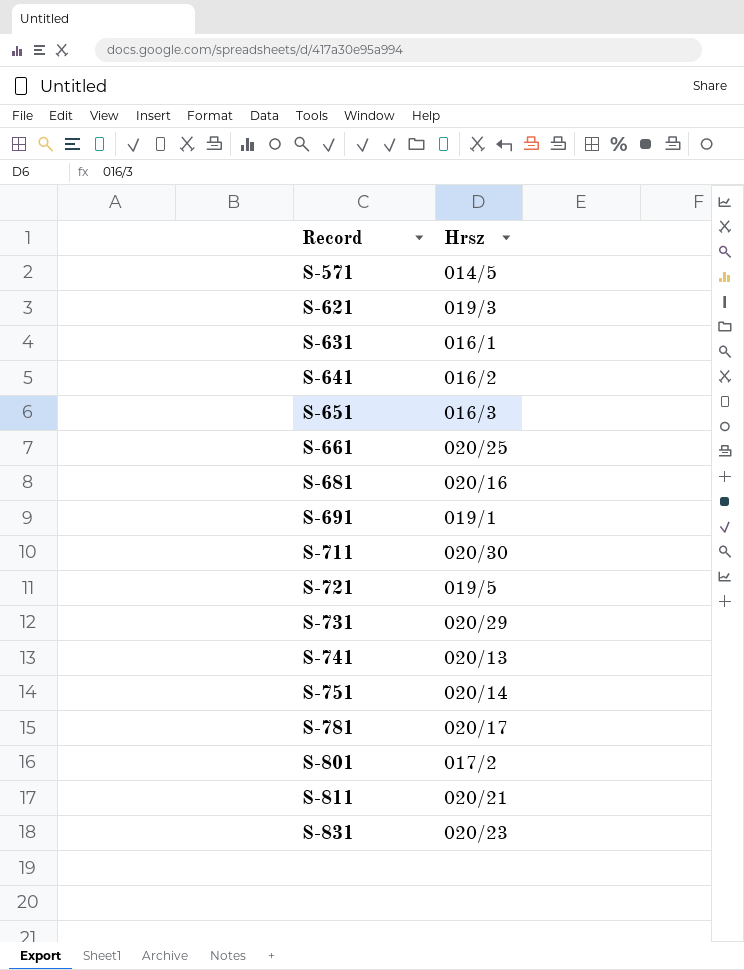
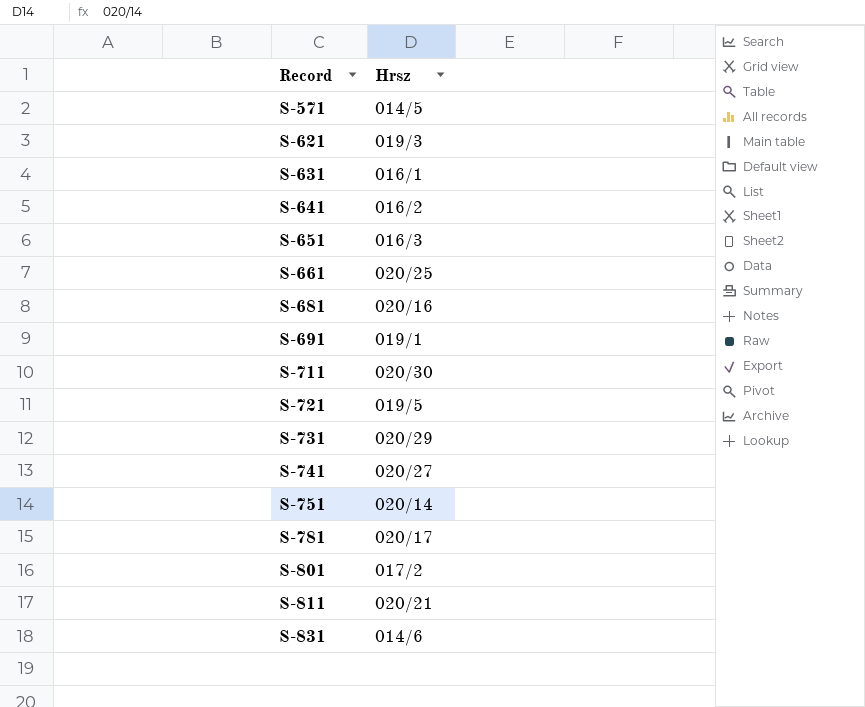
S-741 | Hrsz: 020/13 -> 020/27
S-831 | Hrsz: 020/23 -> 014/6

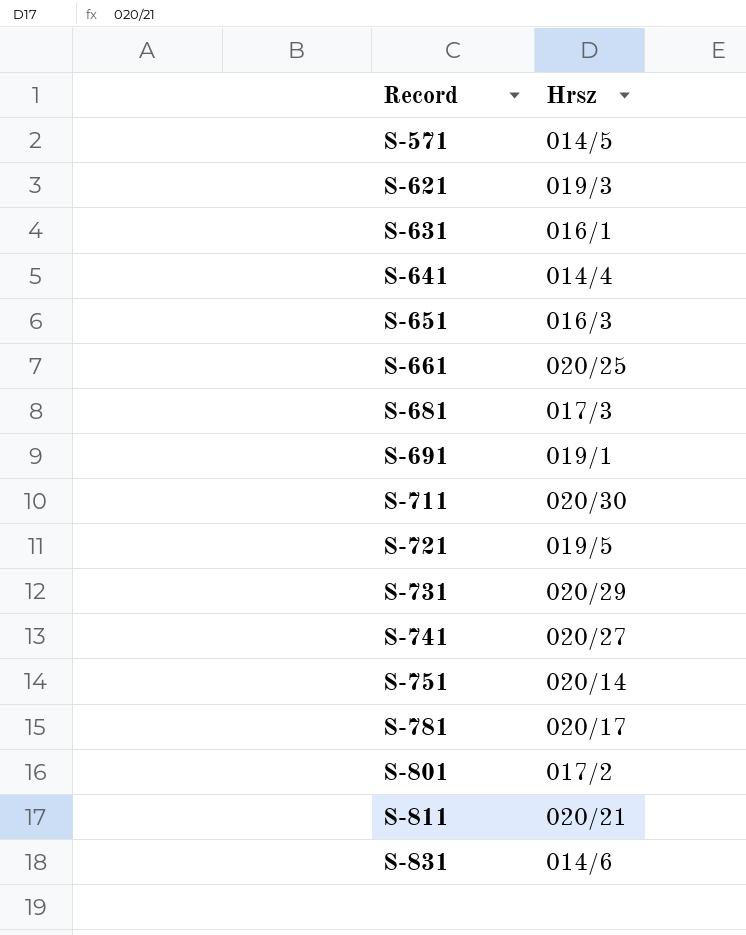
S-641 | Hrsz: 016/2 -> 014/4
S-681 | Hrsz: 020/16 -> 017/3

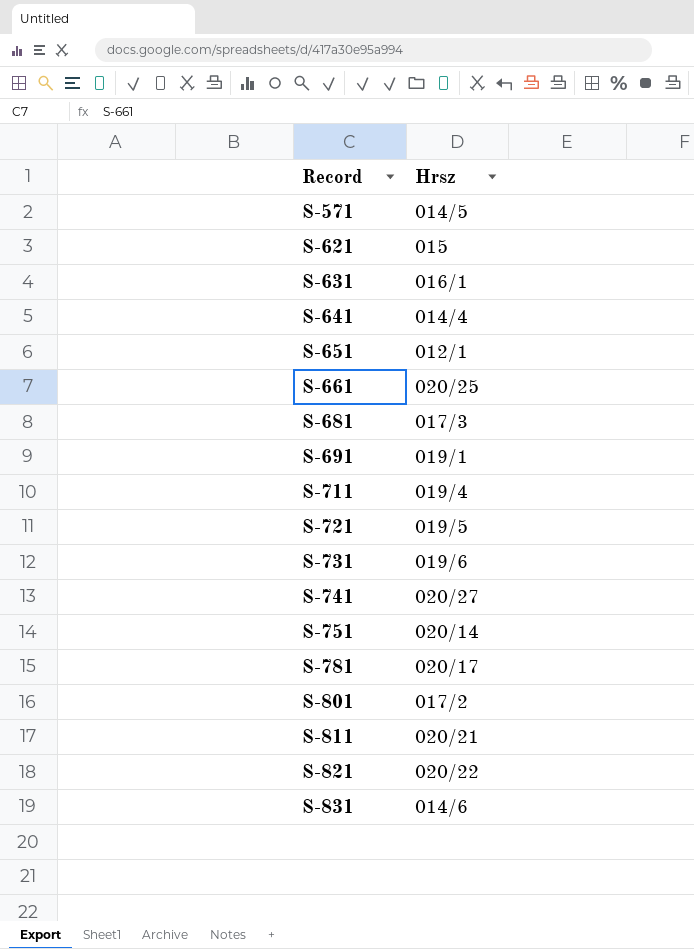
S-621 | Hrsz: 019/3 -> 015
S-651 | Hrsz: 016/3 -> 012/1
S-711 | Hrsz: 020/30 -> 019/4
S-731 | Hrsz: 020/29 -> 019/6
row S-821: none -> 020/22

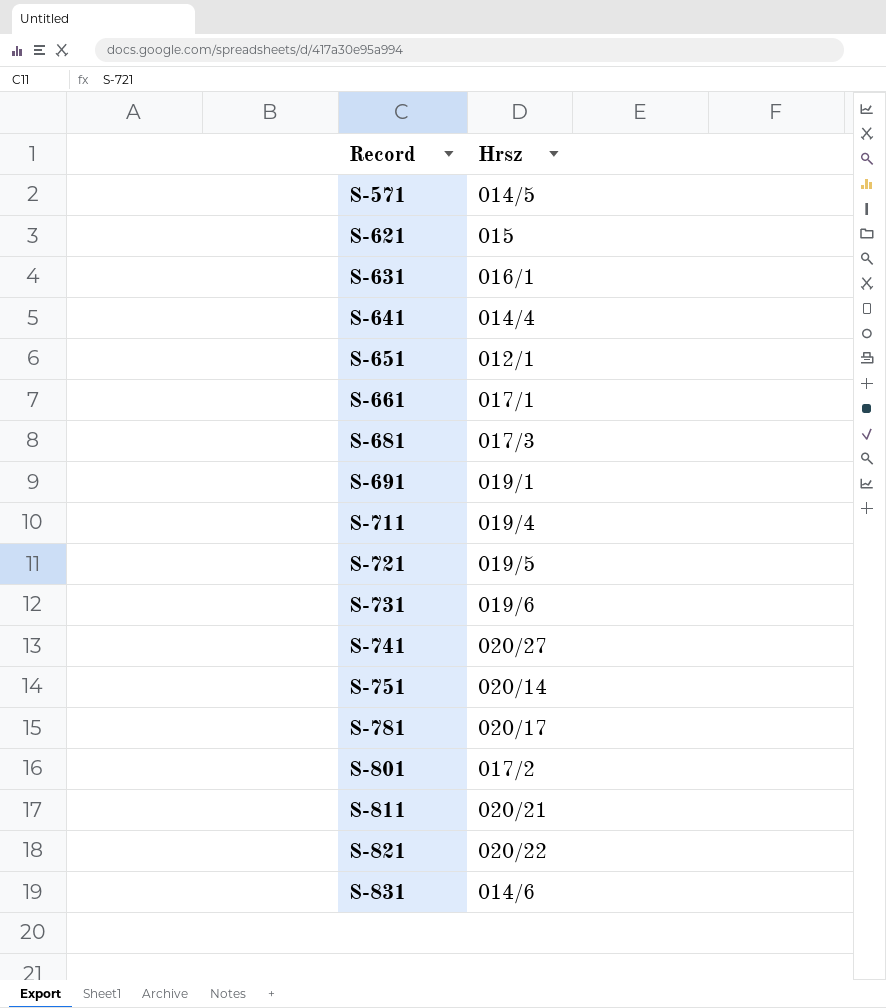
S-661 | Hrsz: 020/25 -> 017/1

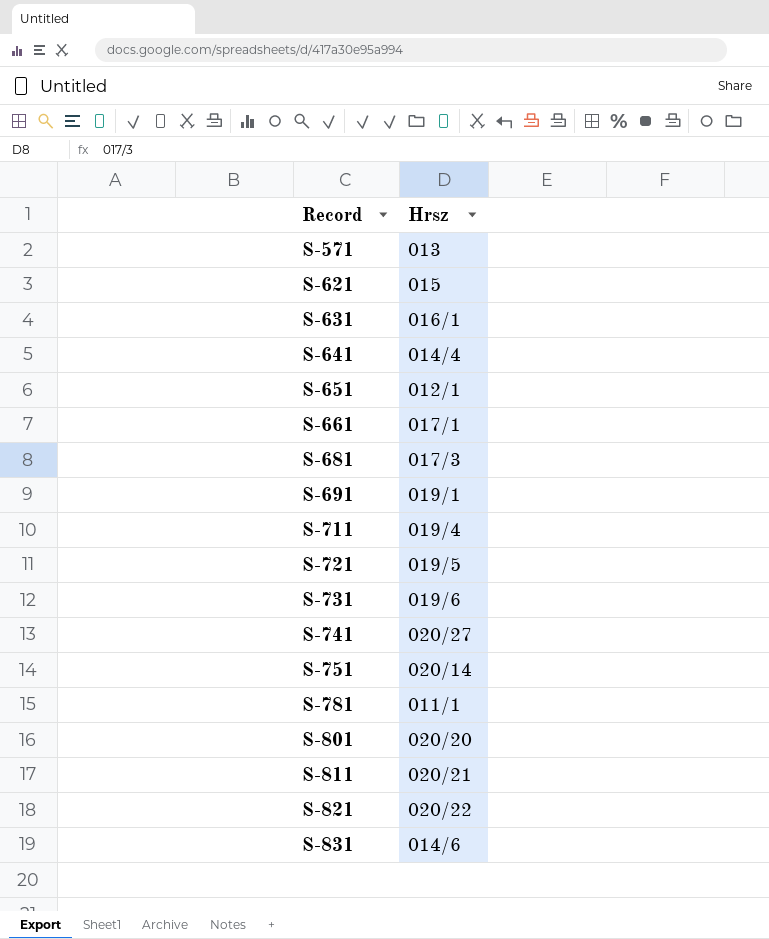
S-571 | Hrsz: 014/5 -> 013
S-781 | Hrsz: 020/17 -> 011/1
S-801 | Hrsz: 017/2 -> 020/20

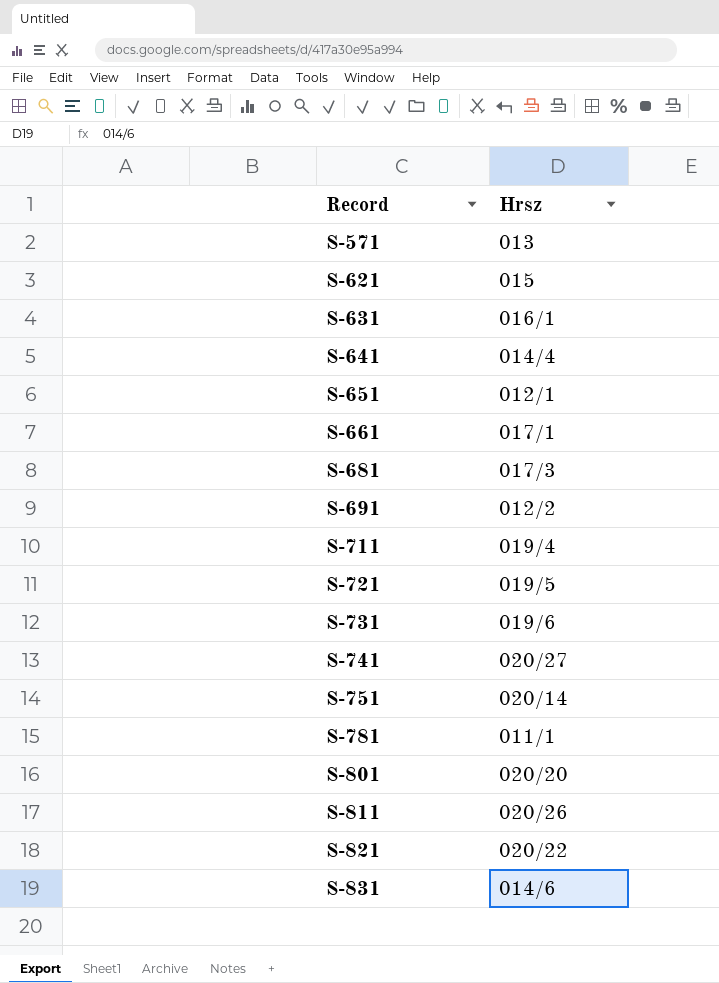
S-691 | Hrsz: 019/1 -> 012/2
S-811 | Hrsz: 020/21 -> 020/26

